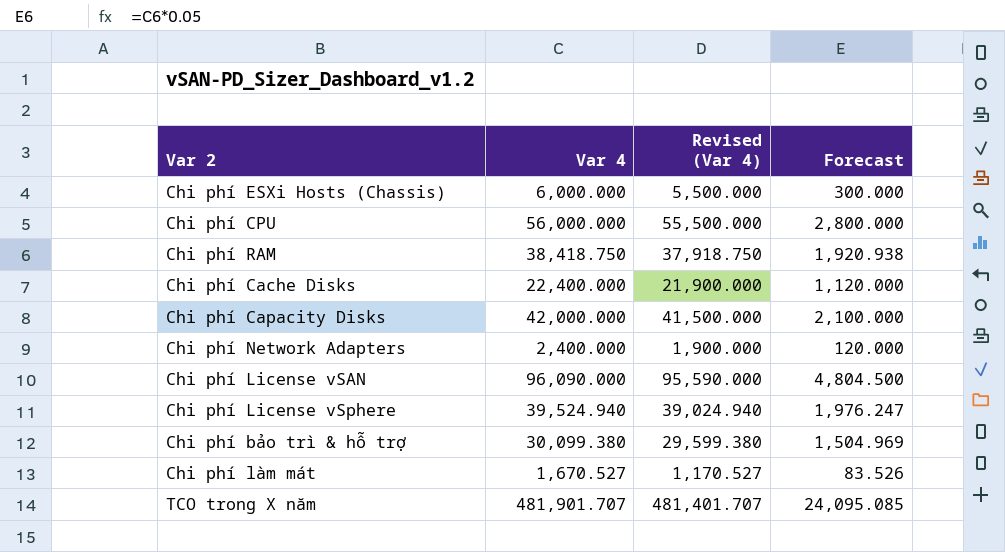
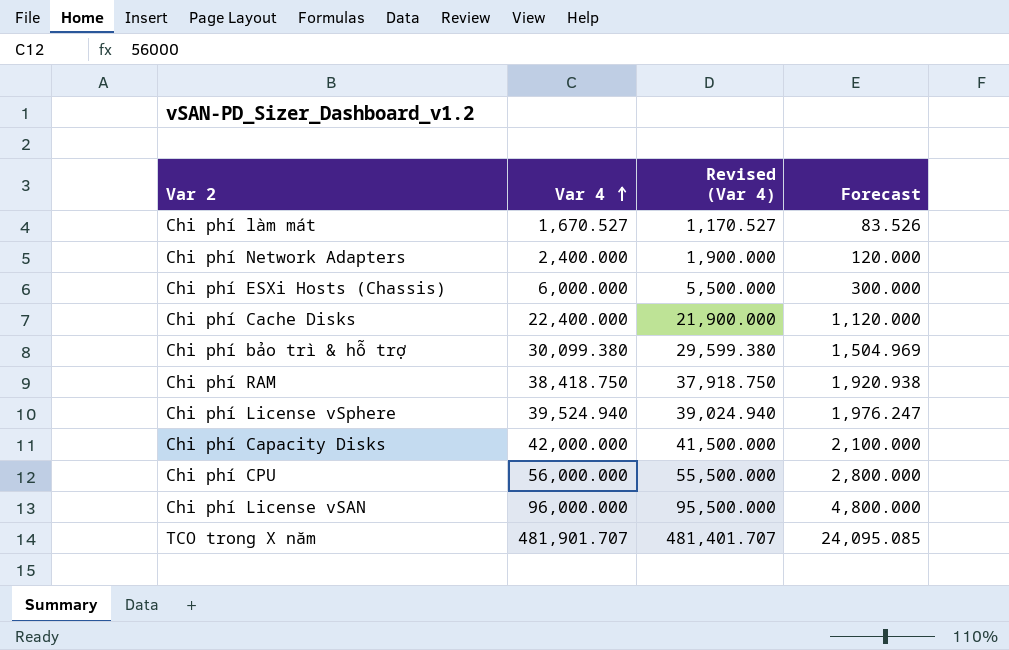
row order: none -> Var 4 ascending
Chi phí License vSAN | Var 4: 96,090.000 -> 96,000.000
Chi phí License vSAN | Revised (Var 4): 95,590.000 -> 95,500.000
Chi phí License vSAN | Forecast: 4,804.500 -> 4,800.000

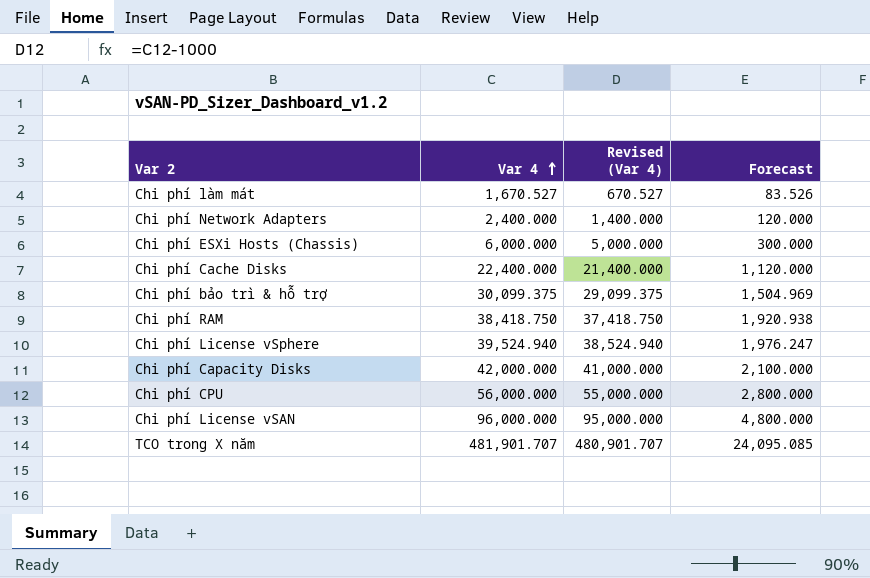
column Revised (Var 4) | formula: [Var 4] - 500 -> [Var 4] - 1000
Chi phí bảo trì & hỗ trợ | Var 4: 30,099.380 -> 30,099.375

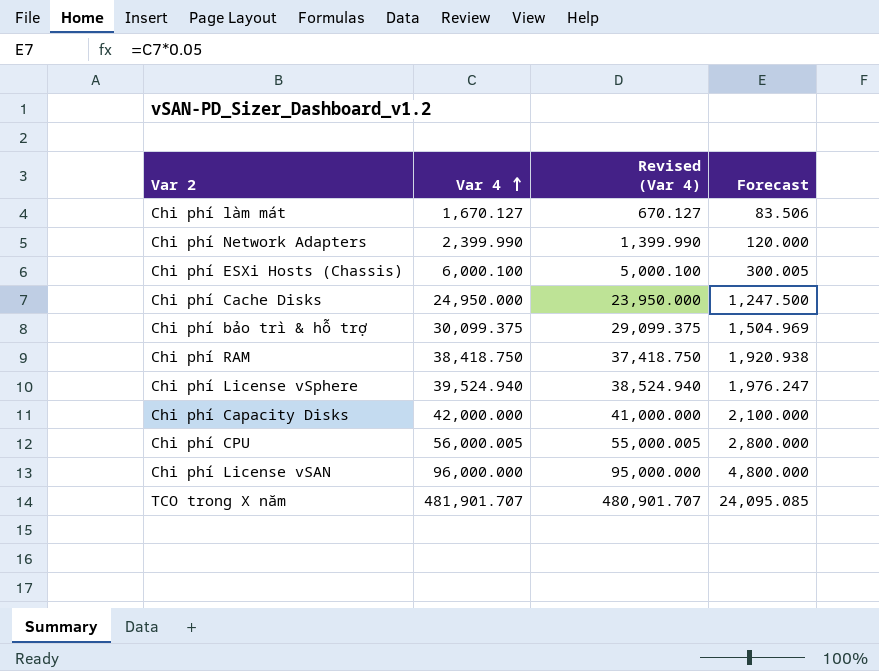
Chi phí làm mát | Var 4: 1,670.527 -> 1,670.127
Chi phí làm mát | Revised (Var 4): 670.527 -> 670.127
Chi phí làm mát | Forecast: 83.526 -> 83.506
Chi phí Network Adapters | Var 4: 2,400.000 -> 2,399.990
Chi phí Network Adapters | Revised (Var 4): 1,400.000 -> 1,399.990
Chi phí ESXi Hosts (Chassis) | Var 4: 6,000.000 -> 6,000.100
Chi phí ESXi Hosts (Chassis) | Revised (Var 4): 5,000.000 -> 5,000.100
Chi phí ESXi Hosts (Chassis) | Forecast: 300.000 -> 300.005
Chi phí Cache Disks | Var 4: 22,400.000 -> 24,950.000
Chi phí Cache Disks | Revised (Var 4): 21,400.000 -> 23,950.000
Chi phí Cache Disks | Forecast: 1,120.000 -> 1,247.500
Chi phí CPU | Var 4: 56,000.000 -> 56,000.005
Chi phí CPU | Revised (Var 4): 55,000.000 -> 55,000.005

